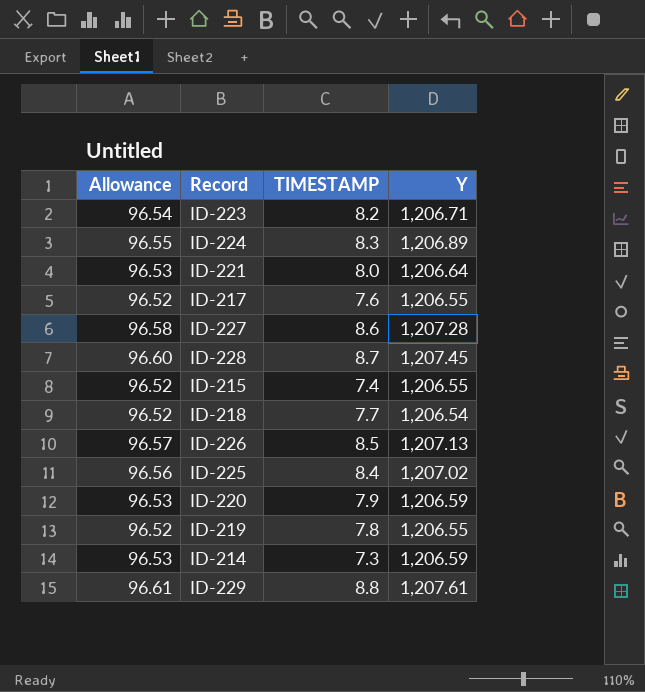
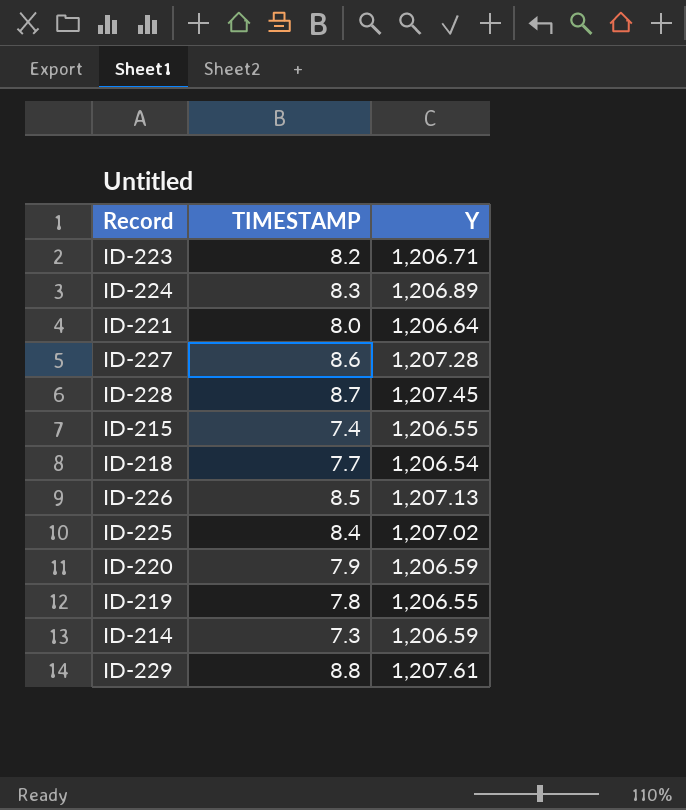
column Allowance | formula: [Y] * 0.08 -> none
row ID-217: 96.52 | 7.6 | 1,206.55 -> none

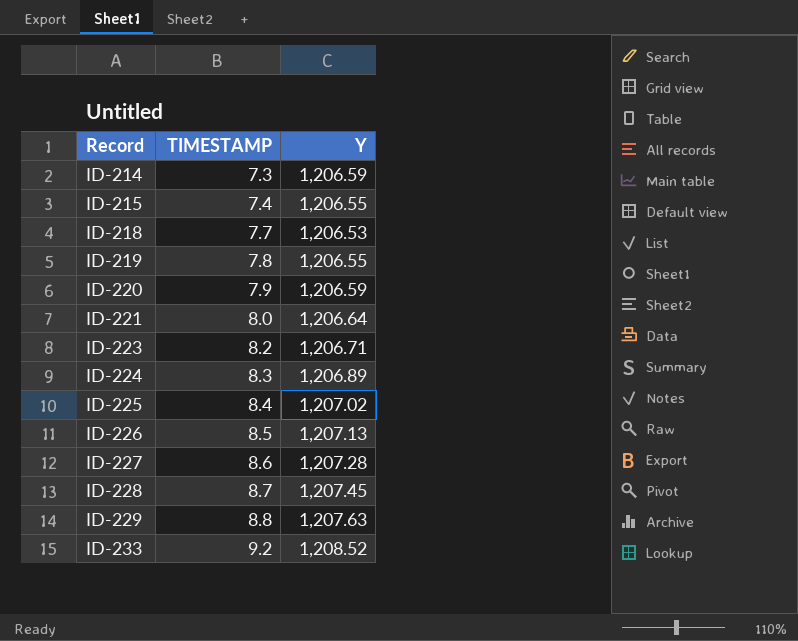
row order: none -> Record ascending
ID-218 | Y: 1,206.54 -> 1,206.53
ID-229 | Y: 1,207.61 -> 1,207.63
row ID-233: none -> 9.2 | 1,208.52

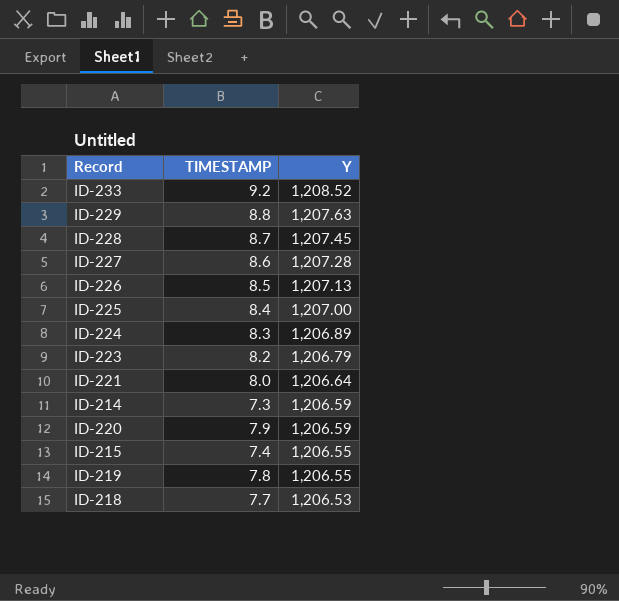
row order: Record ascending -> Y descending
ID-225 | Y: 1,207.02 -> 1,207.00
ID-223 | Y: 1,206.71 -> 1,206.79

